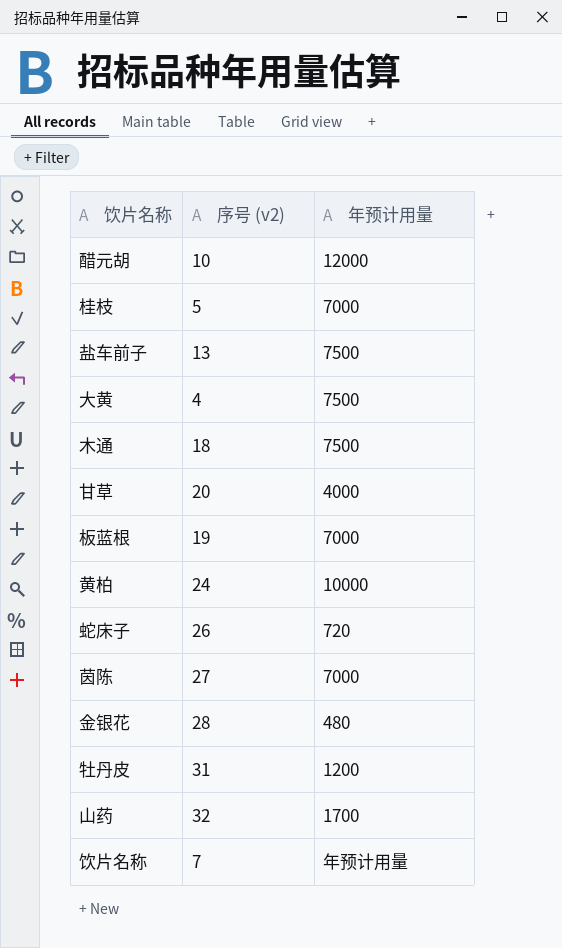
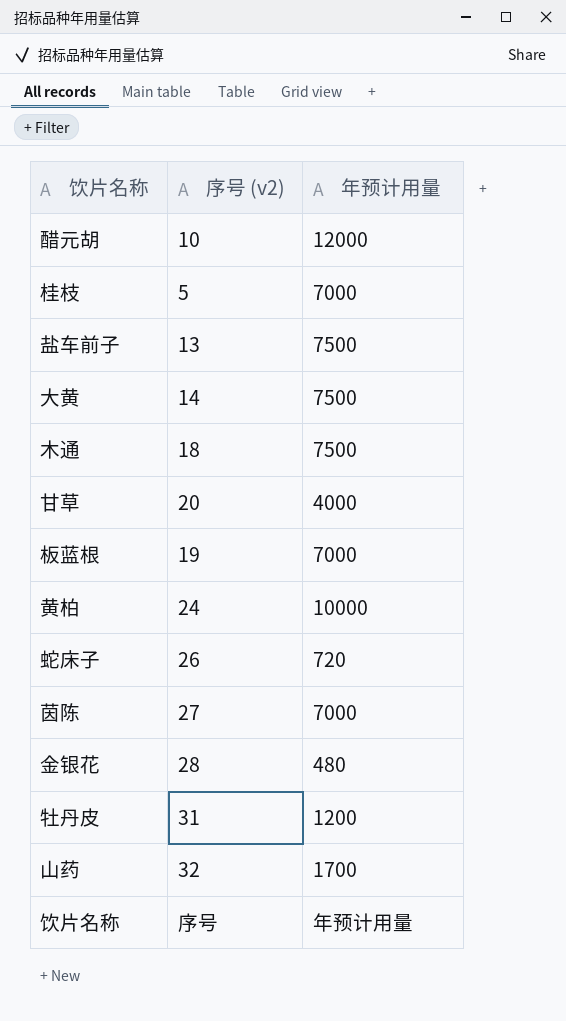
大黄 | 序号 (v2): 4 -> 14
饮片名称 | 序号 (v2): 7 -> 序号

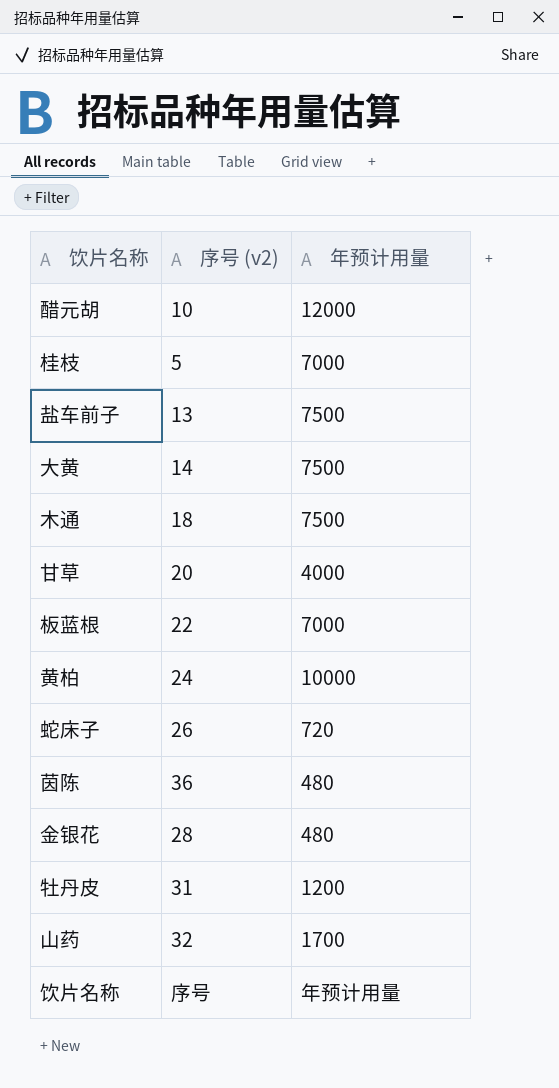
板蓝根 | 序号 (v2): 19 -> 22
茵陈 | 序号 (v2): 27 -> 36
茵陈 | 年预计用量: 7000 -> 480

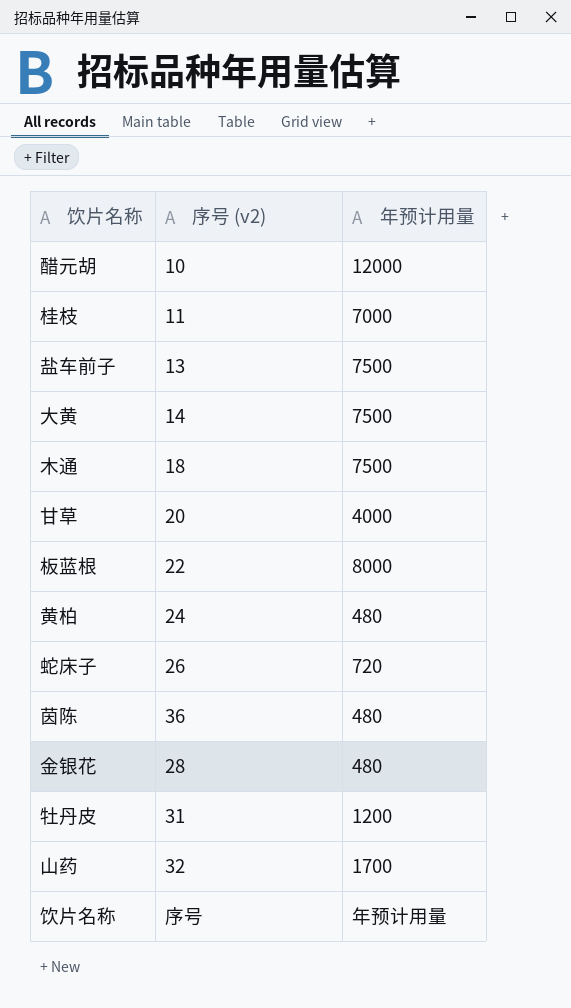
桂枝 | 序号 (v2): 5 -> 11
板蓝根 | 年预计用量: 7000 -> 8000
黄柏 | 年预计用量: 10000 -> 480

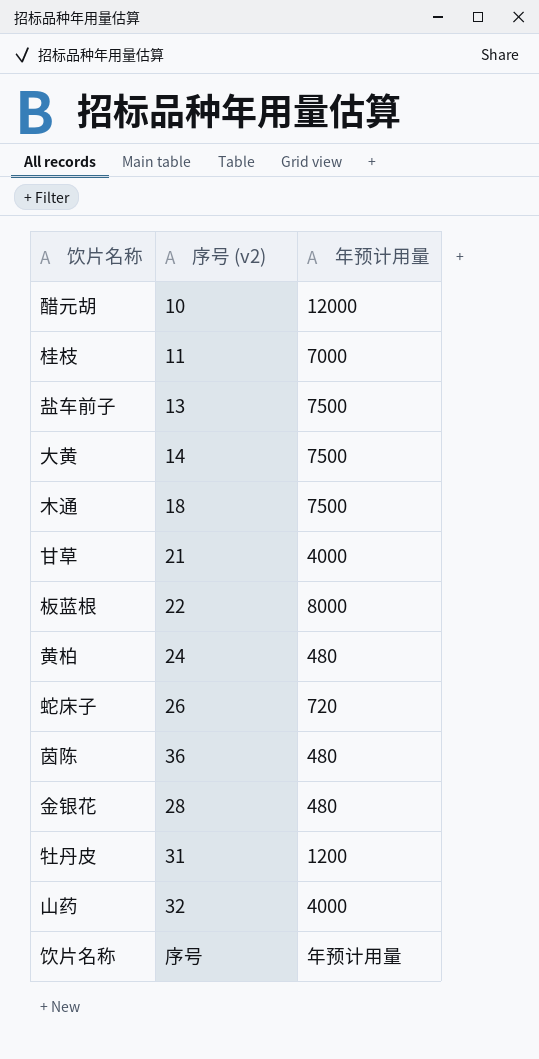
甘草 | 序号 (v2): 20 -> 21
山药 | 年预计用量: 1700 -> 4000

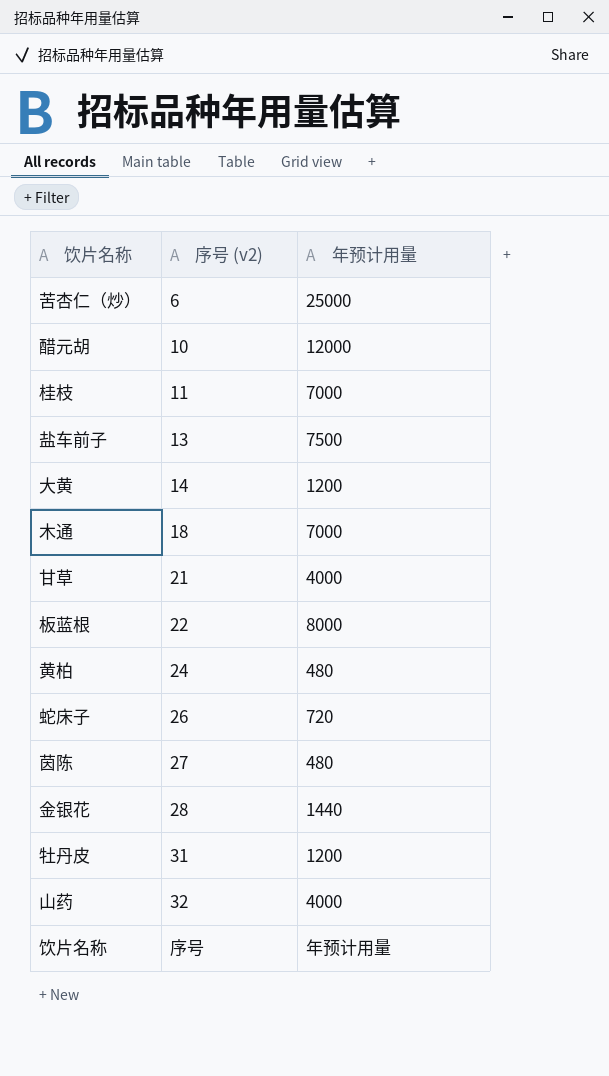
row 苦杏仁（炒）: none -> 6 | 25000
大黄 | 年预计用量: 7500 -> 1200
木通 | 年预计用量: 7500 -> 7000
茵陈 | 序号 (v2): 36 -> 27
金银花 | 年预计用量: 480 -> 1440

